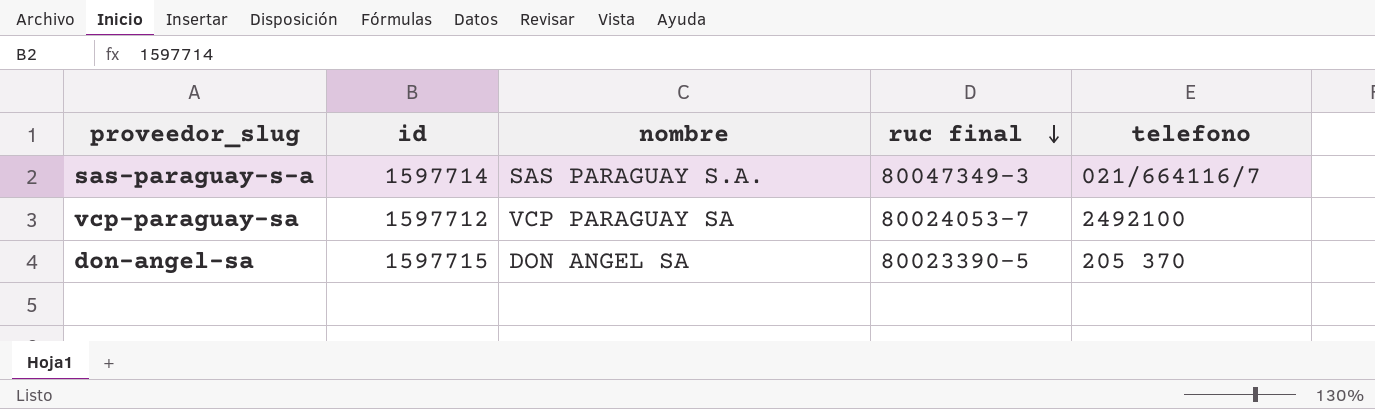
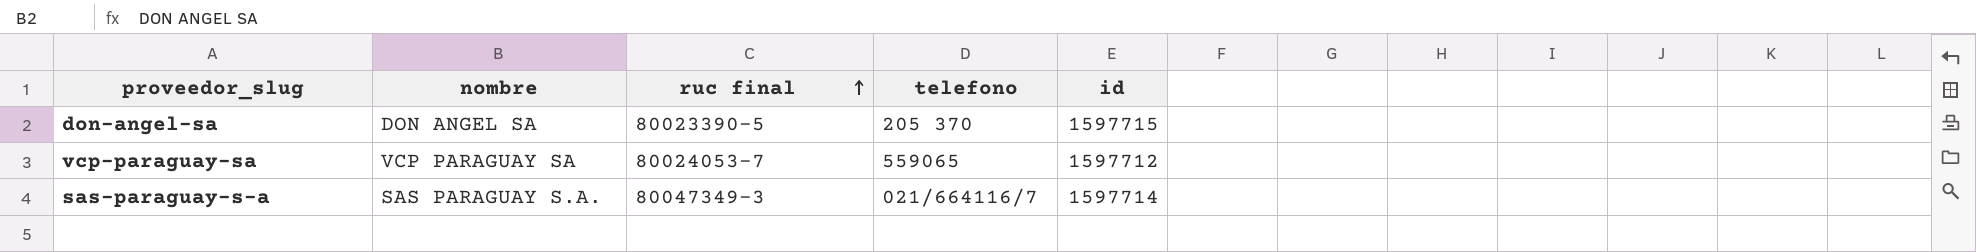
row order: ruc final descending -> ruc final ascending
column id | position: 2 -> 5
vcp-paraguay-sa | telefono: 2492100 -> 559065

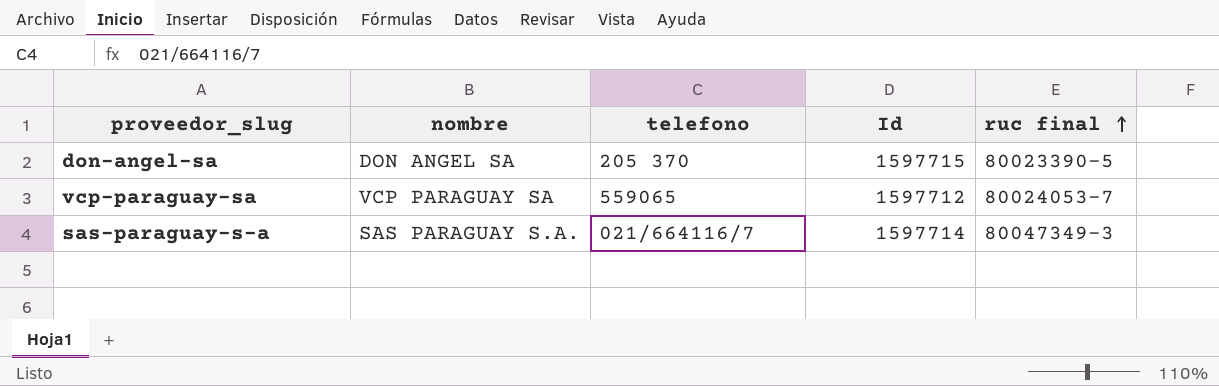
column name: id -> Id
column ruc final | position: 3 -> 5

